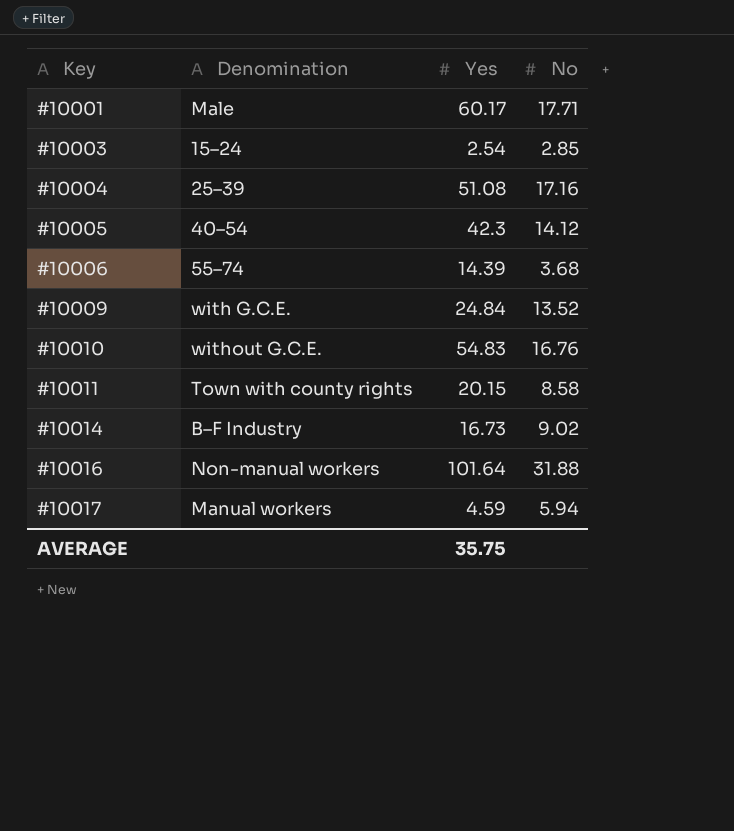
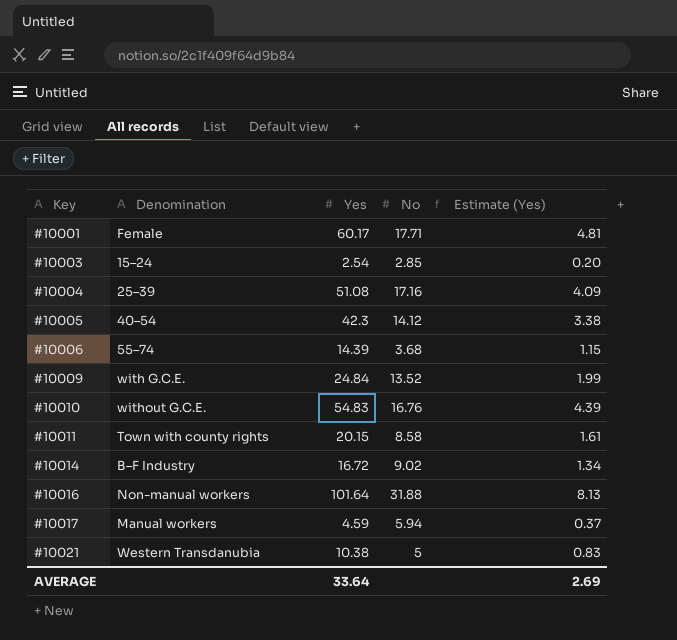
column Estimate (Yes) | formula: none -> [Yes] * 0.08
#10001 | Denomination: Male -> Female
#10014 | Yes: 16.73 -> 16.72
row #10021: none -> Western Transdanubia | 10.38 | 5 | 0.83
AVERAGE | Yes: 35.75 -> 33.64

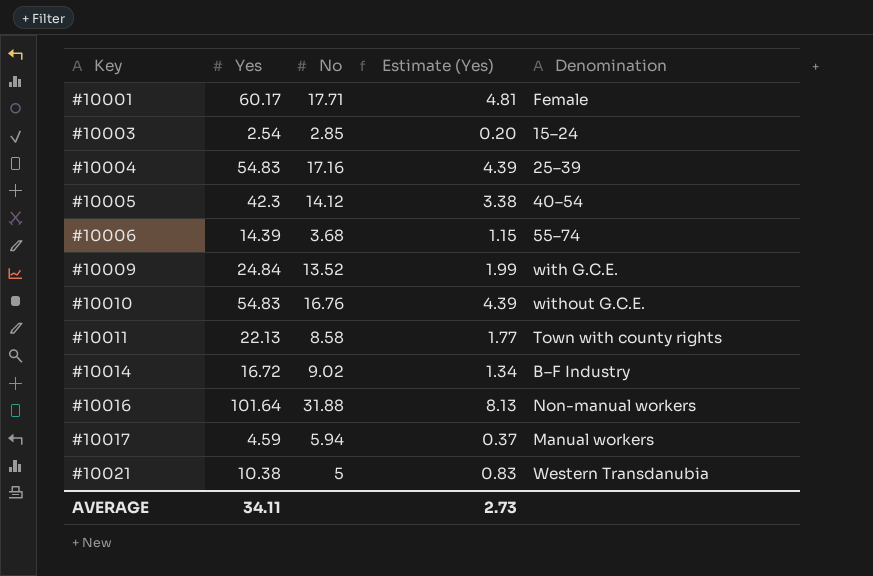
column Denomination | position: 2 -> 5
#10004 | Yes: 51.08 -> 54.83
#10004 | Estimate (Yes): 4.09 -> 4.39
#10011 | Yes: 20.15 -> 22.13
#10011 | Estimate (Yes): 1.61 -> 1.77
AVERAGE | Yes: 33.64 -> 34.11
AVERAGE | Estimate (Yes): 2.69 -> 2.73

